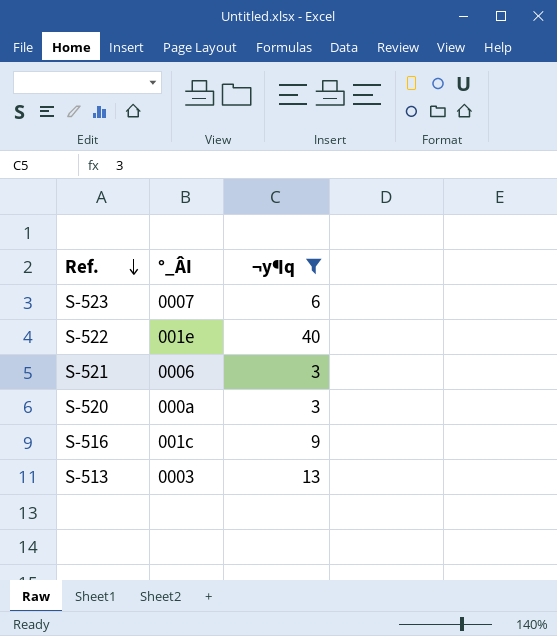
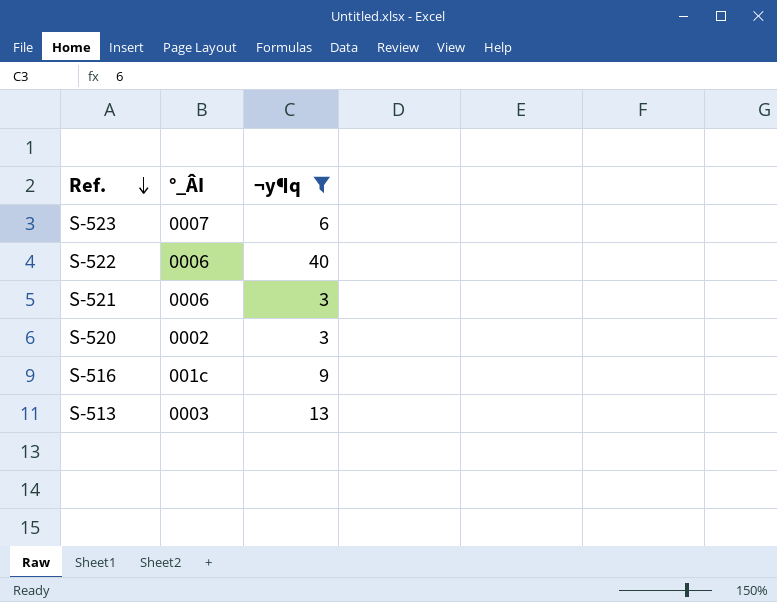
S-522 | °_ÂI: 001e -> 0006
S-520 | °_ÂI: 000a -> 0002

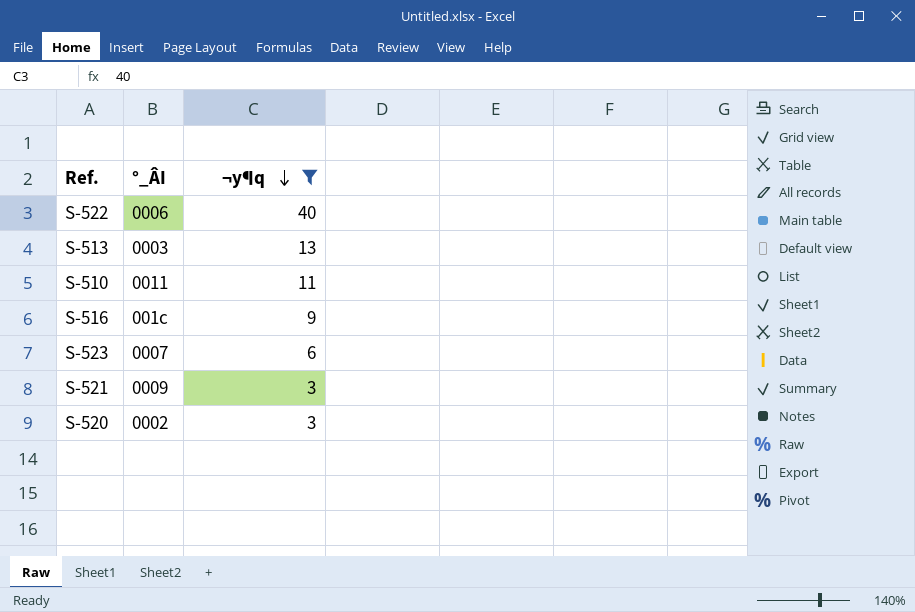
row order: Ref. descending -> ¬y¶q descending
row S-510: none -> 0011 | 11
S-521 | °_ÂI: 0006 -> 0009

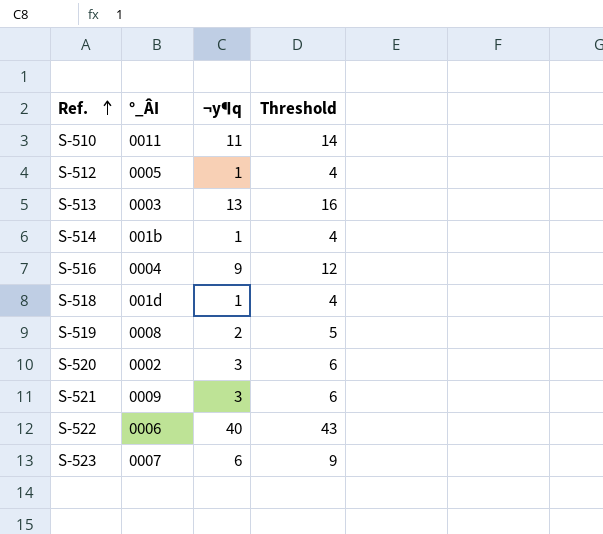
filter: ¬y¶q >= 3 -> none
row order: ¬y¶q descending -> Ref. ascending
column Threshold | formula: none -> [¬y¶q] + 3
S-516 | °_ÂI: 001c -> 0004

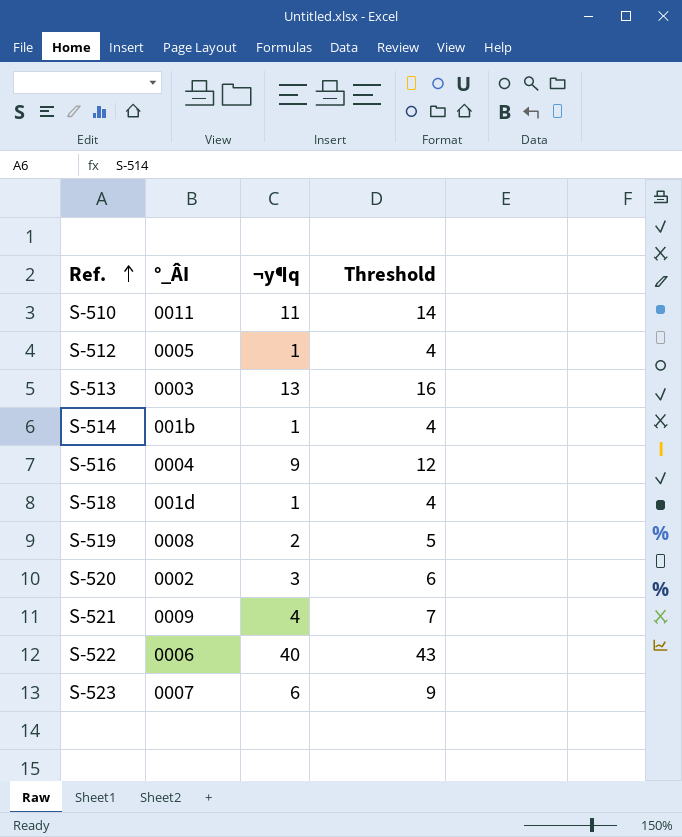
S-521 | ¬y¶q: 3 -> 4
S-521 | Threshold: 6 -> 7

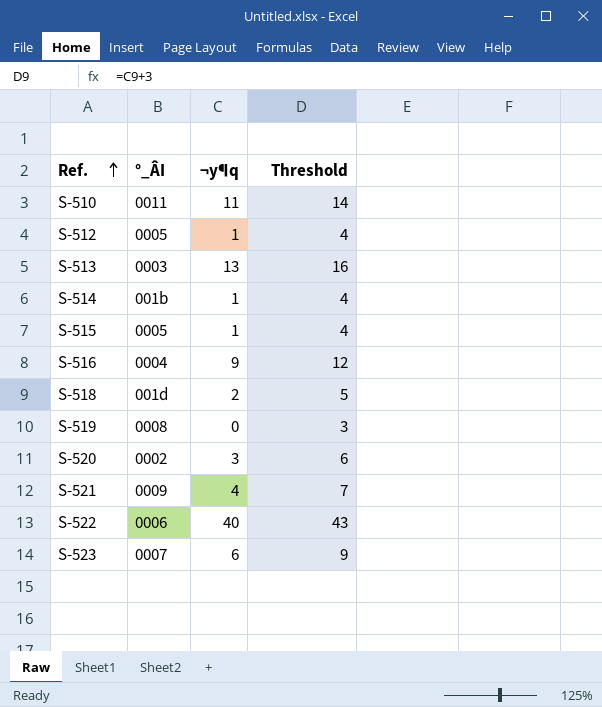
row S-515: none -> 0005 | 1 | 4
S-518 | ¬y¶q: 1 -> 2
S-518 | Threshold: 4 -> 5
S-519 | ¬y¶q: 2 -> 0
S-519 | Threshold: 5 -> 3

